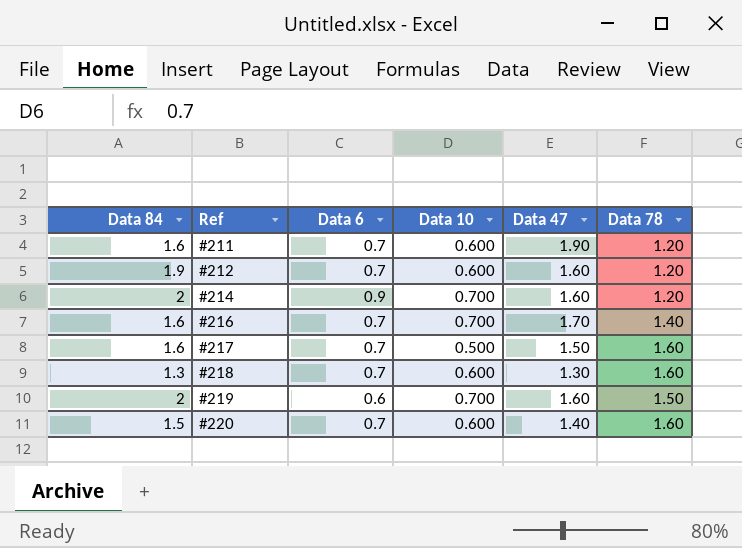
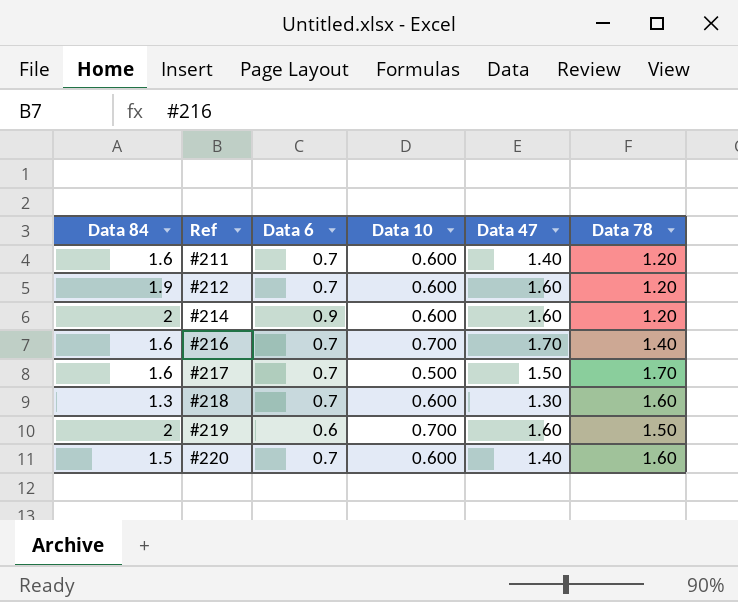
#211 | Data 47: 1.90 -> 1.40
#214 | Data 10: 0.700 -> 0.600
#217 | Data 78: 1.60 -> 1.70

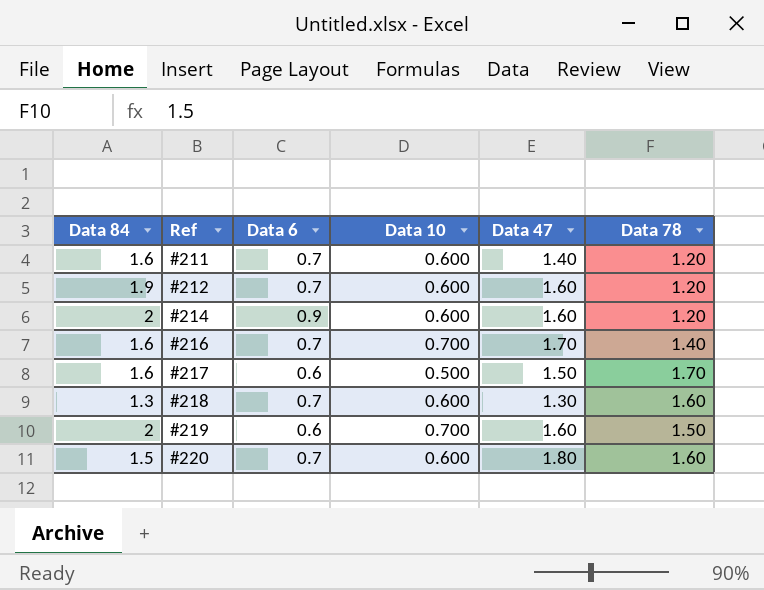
#217 | Data 6: 0.7 -> 0.6
#220 | Data 47: 1.40 -> 1.80

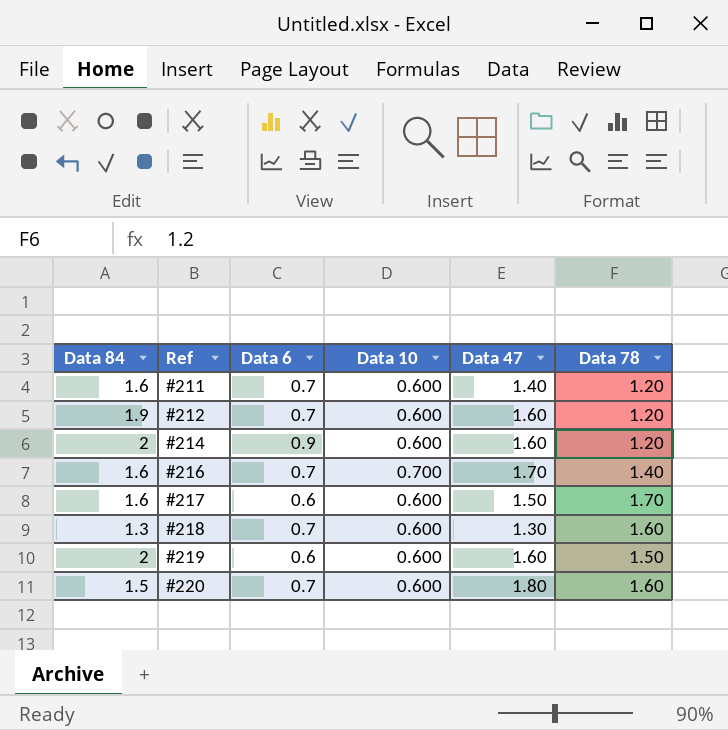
#217 | Data 10: 0.500 -> 0.600
#219 | Data 10: 0.700 -> 0.600

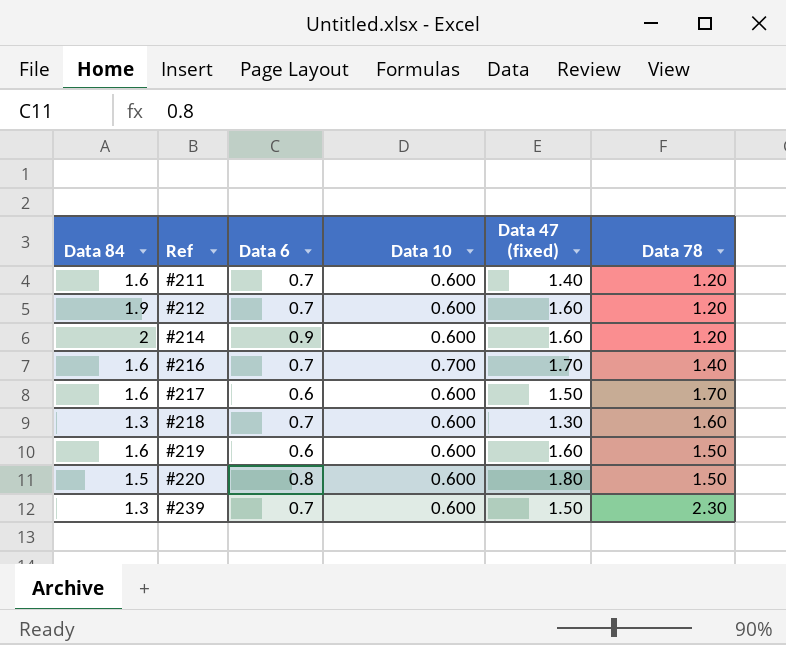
column name: Data 47 -> Data 47 (fixed)
#219 | Data 84: 2 -> 1.6
#220 | Data 6: 0.7 -> 0.8
#220 | Data 78: 1.60 -> 1.50
row #239: none -> 1.3 | 0.7 | 0.600 | 1.50 | 2.30

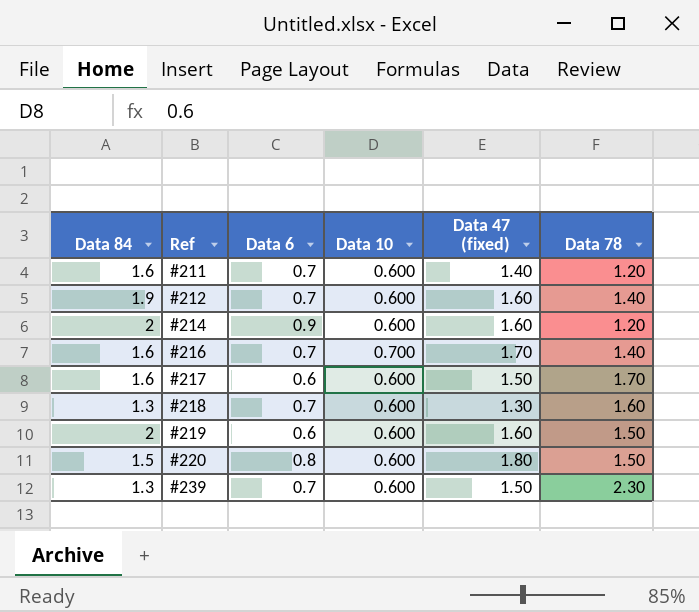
#212 | Data 78: 1.20 -> 1.40
#219 | Data 84: 1.6 -> 2

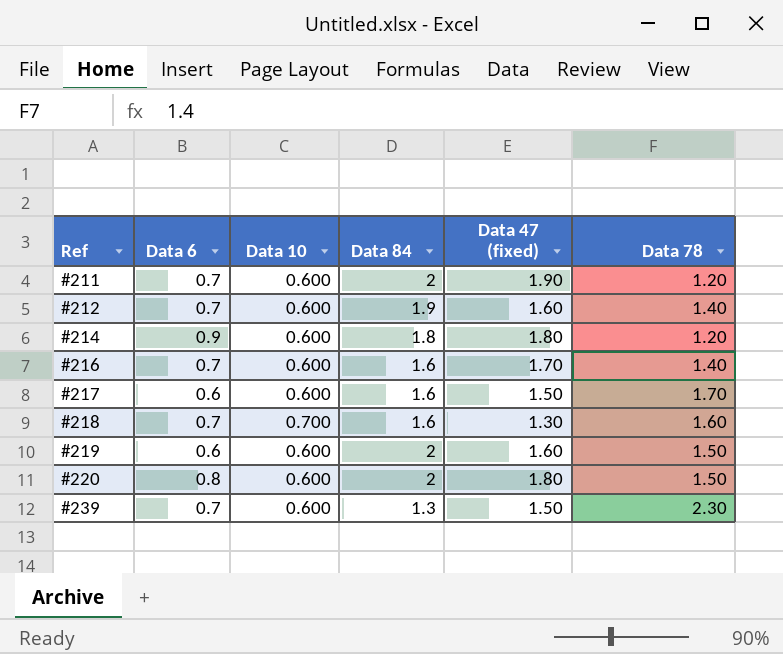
column Data 84 | position: 1 -> 4
#211 | Data 84: 1.6 -> 2
#211 | Data 47 (fixed): 1.40 -> 1.90
#214 | Data 84: 2 -> 1.8
#214 | Data 47 (fixed): 1.60 -> 1.80
#216 | Data 10: 0.700 -> 0.600
#218 | Data 10: 0.600 -> 0.700
#218 | Data 84: 1.3 -> 1.6
#220 | Data 84: 1.5 -> 2

